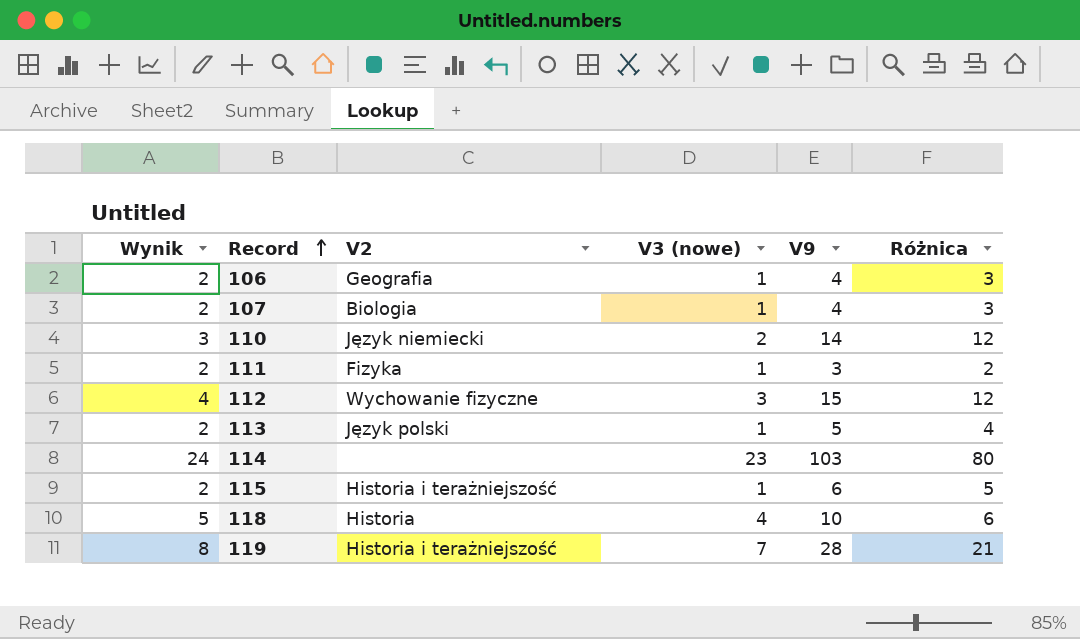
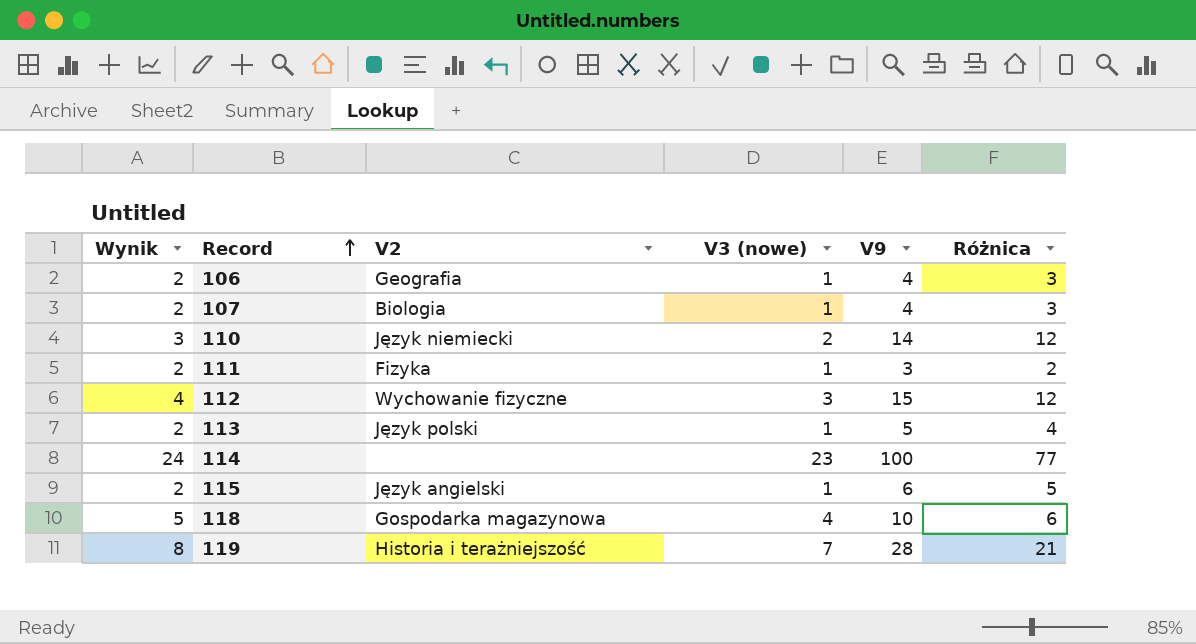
114 | V9: 103 -> 100
114 | Różnica: 80 -> 77
115 | V2: Historia i terażniejszość -> Język angielski
118 | V2: Historia -> Gospodarka magazynowa

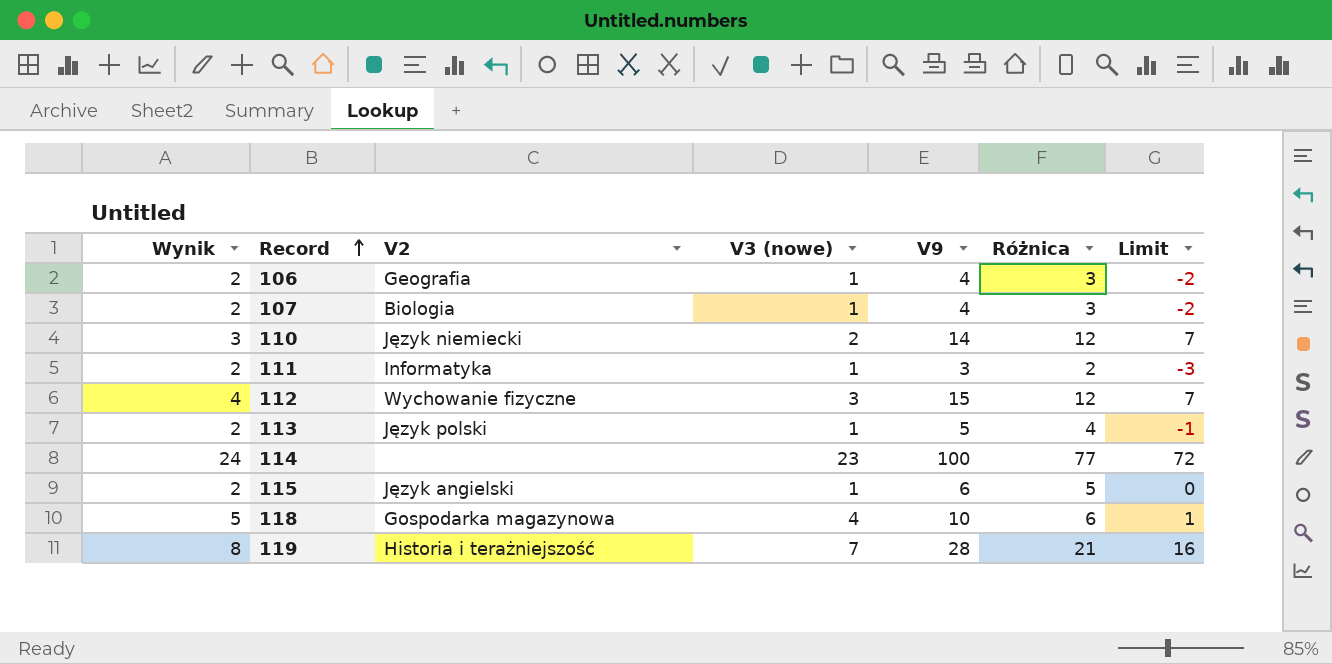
column Limit | formula: none -> [Różnica] - 5
111 | V2: Fizyka -> Informatyka

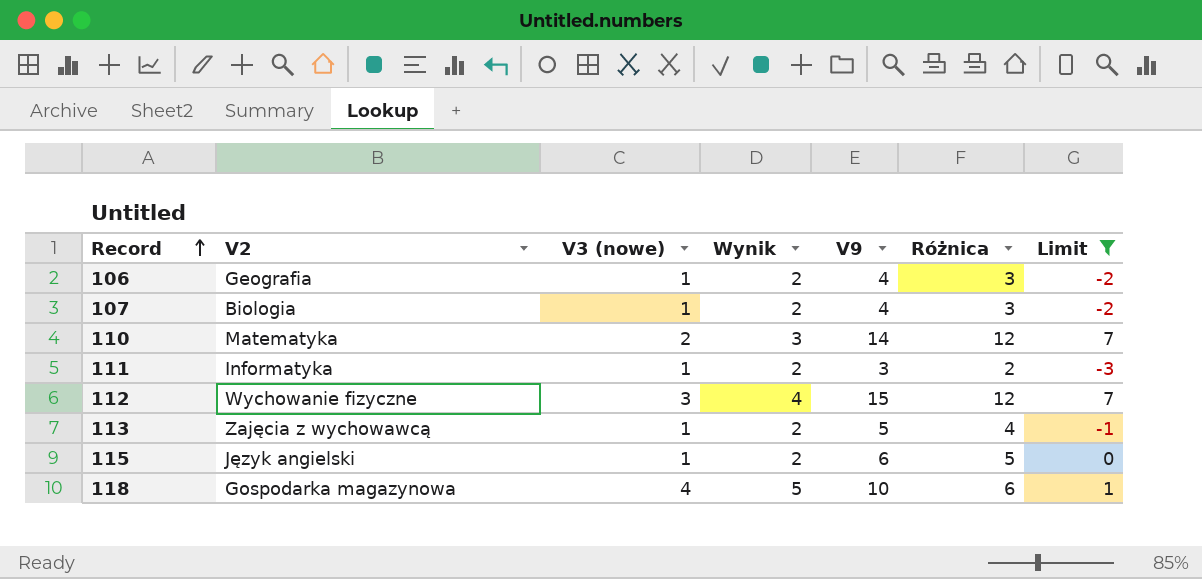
filter: none -> Limit <= 7
column Wynik | position: 1 -> 4
110 | V2: Język niemiecki -> Matematyka
113 | V2: Język polski -> Zajęcia z wychowawcą

